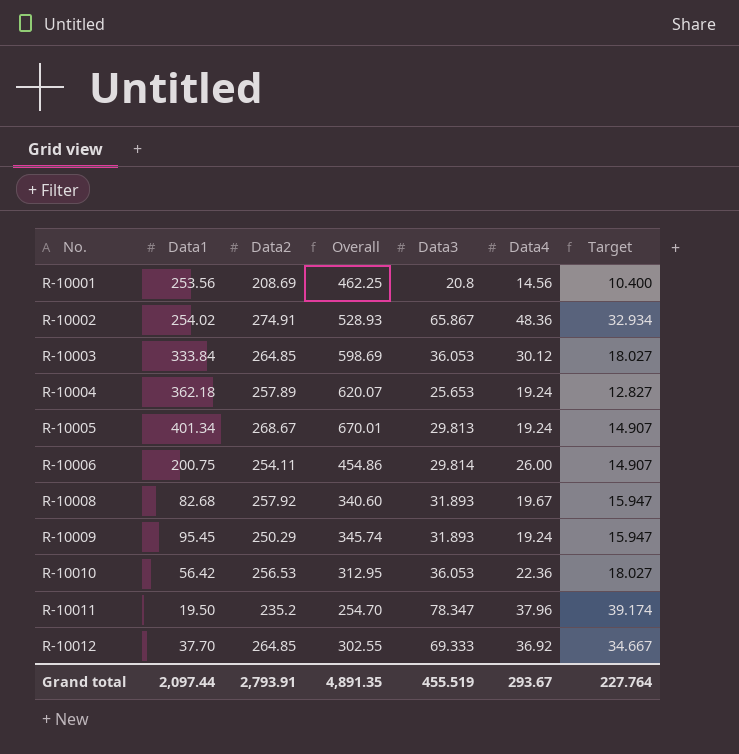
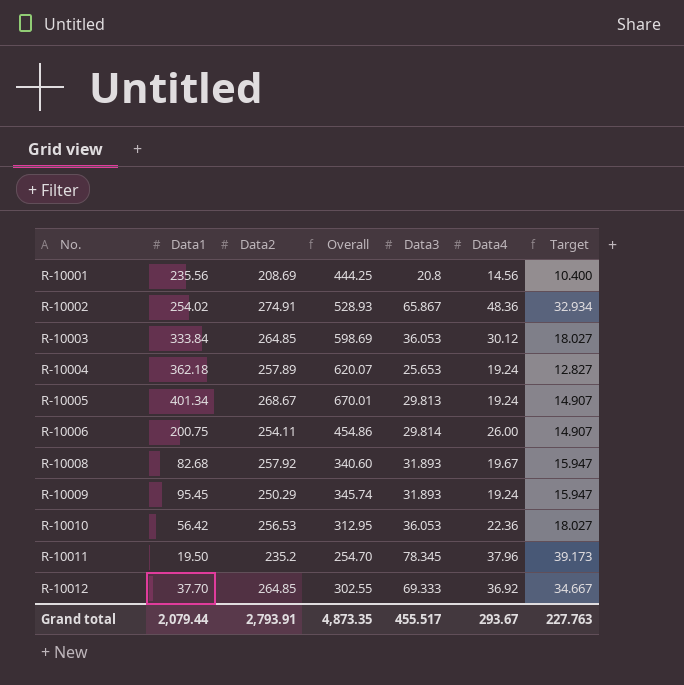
R-10001 | Data1: 253.56 -> 235.56
R-10001 | Overall: 462.25 -> 444.25
R-10011 | Data3: 78.347 -> 78.345
R-10011 | Target: 39.174 -> 39.173
Grand total | Data1: 2,097.44 -> 2,079.44
Grand total | Overall: 4,891.35 -> 4,873.35
Grand total | Data3: 455.519 -> 455.517
Grand total | Target: 227.764 -> 227.763

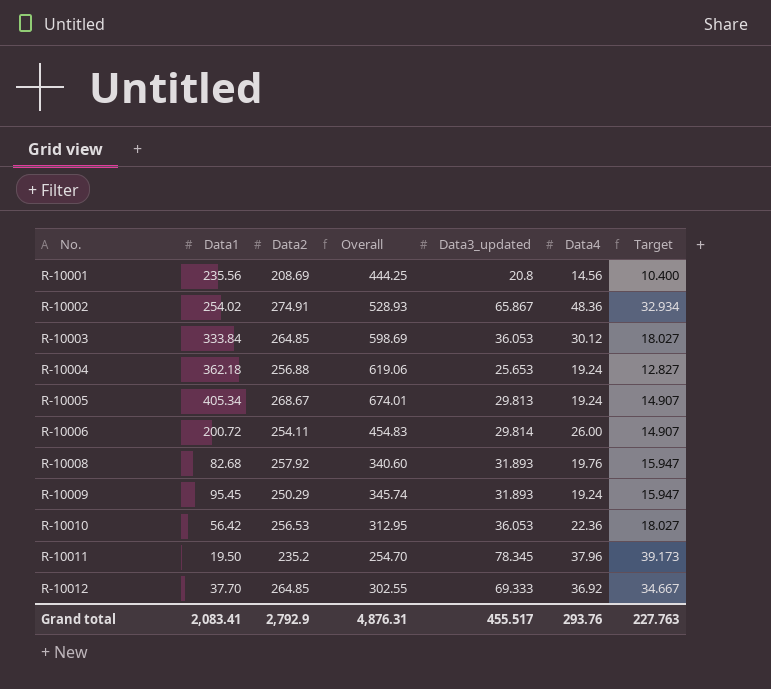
column name: Data3 -> Data3_updated
R-10004 | Data2: 257.89 -> 256.88
R-10004 | Overall: 620.07 -> 619.06
R-10005 | Data1: 401.34 -> 405.34
R-10005 | Overall: 670.01 -> 674.01
R-10006 | Data1: 200.75 -> 200.72
R-10006 | Overall: 454.86 -> 454.83
R-10008 | Data4: 19.67 -> 19.76
Grand total | Data1: 2,079.44 -> 2,083.41
Grand total | Data2: 2,793.91 -> 2,792.9
Grand total | Overall: 4,873.35 -> 4,876.31
Grand total | Data4: 293.67 -> 293.76

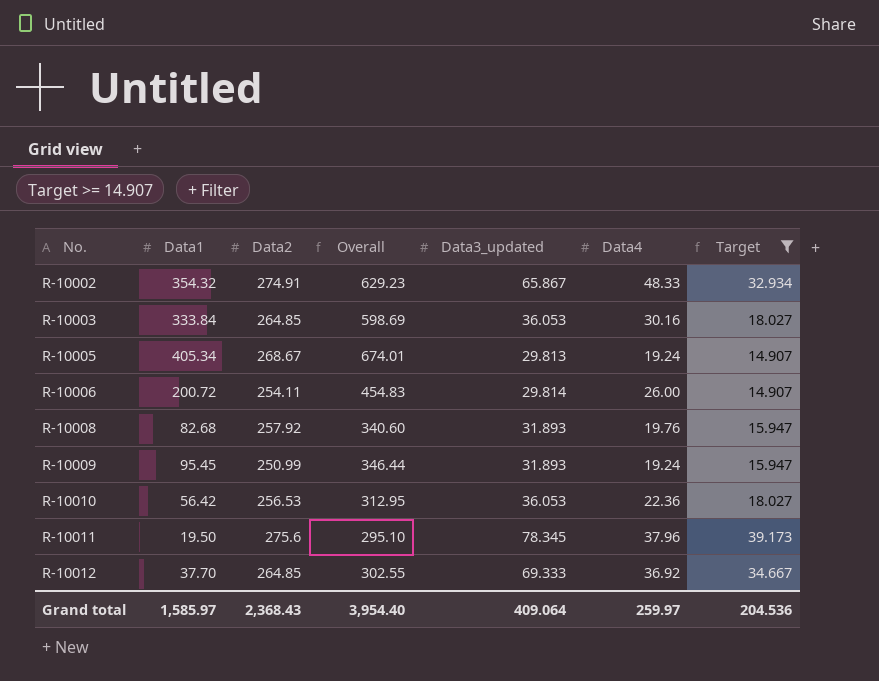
filter: none -> Target >= 14.907
R-10002 | Data1: 254.02 -> 354.32
R-10002 | Overall: 528.93 -> 629.23
R-10002 | Data4: 48.36 -> 48.33
R-10003 | Data4: 30.12 -> 30.16
R-10009 | Data2: 250.29 -> 250.99
R-10009 | Overall: 345.74 -> 346.44
R-10011 | Data2: 235.2 -> 275.6
R-10011 | Overall: 254.70 -> 295.10
Grand total | Data1: 2,083.41 -> 1,585.97
Grand total | Data2: 2,792.9 -> 2,368.43
Grand total | Overall: 4,876.31 -> 3,954.40
Grand total | Data3_updated: 455.517 -> 409.064
Grand total | Data4: 293.76 -> 259.97
Grand total | Target: 227.763 -> 204.536

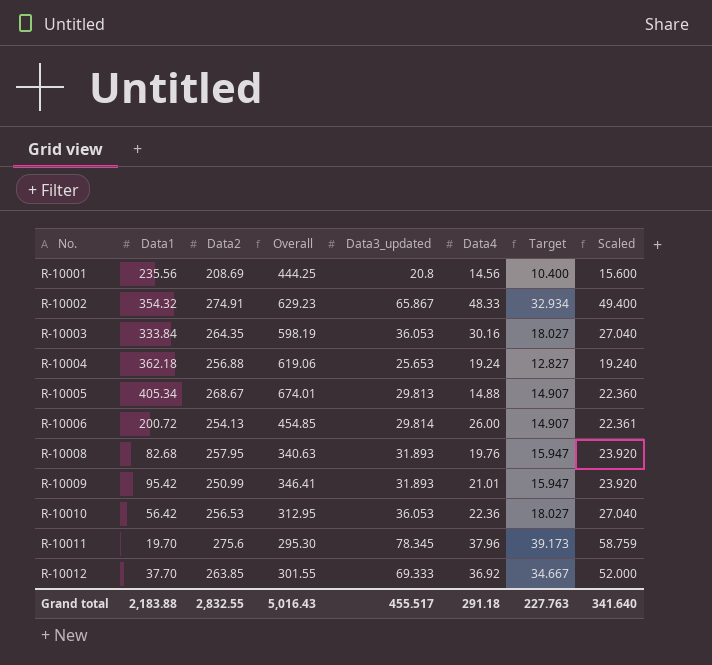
filter: Target >= 14.907 -> none
column Scaled | formula: none -> [Data3_updated] * 0.75
R-10003 | Data2: 264.85 -> 264.35
R-10003 | Overall: 598.69 -> 598.19
R-10005 | Data4: 19.24 -> 14.88
R-10006 | Data2: 254.11 -> 254.13
R-10006 | Overall: 454.83 -> 454.85
R-10008 | Data2: 257.92 -> 257.95
R-10008 | Overall: 340.60 -> 340.63
R-10009 | Data1: 95.45 -> 95.42
R-10009 | Overall: 346.44 -> 346.41
R-10009 | Data4: 19.24 -> 21.01
R-10011 | Data1: 19.50 -> 19.70
R-10011 | Overall: 295.10 -> 295.30
R-10012 | Data2: 264.85 -> 263.85
R-10012 | Overall: 302.55 -> 301.55
Grand total | Data1: 1,585.97 -> 2,183.88
Grand total | Data2: 2,368.43 -> 2,832.55
Grand total | Overall: 3,954.40 -> 5,016.43
Grand total | Data3_updated: 409.064 -> 455.517
Grand total | Data4: 259.97 -> 291.18
Grand total | Target: 204.536 -> 227.763

